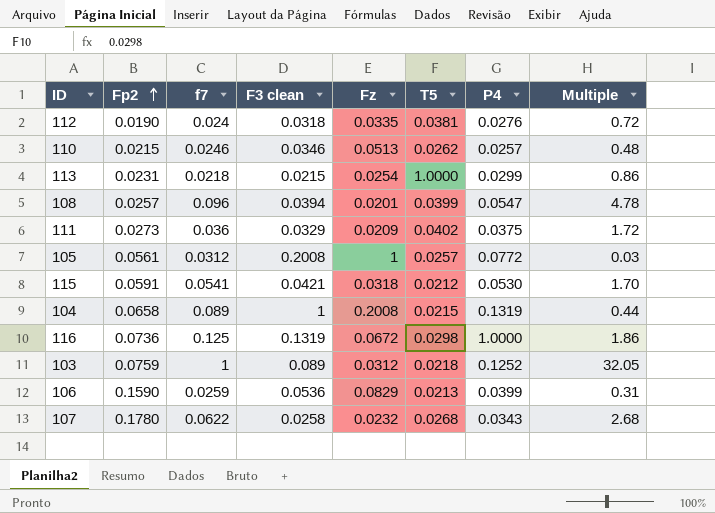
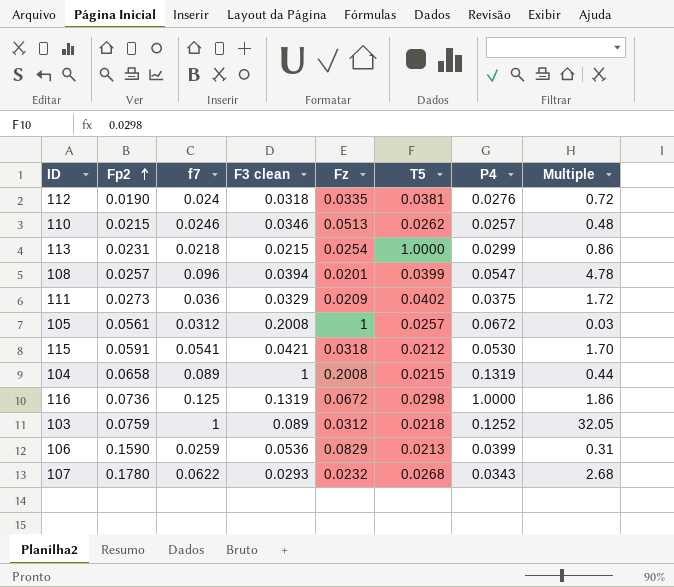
105 | P4: 0.0772 -> 0.0672
107 | F3 clean: 0.0258 -> 0.0293

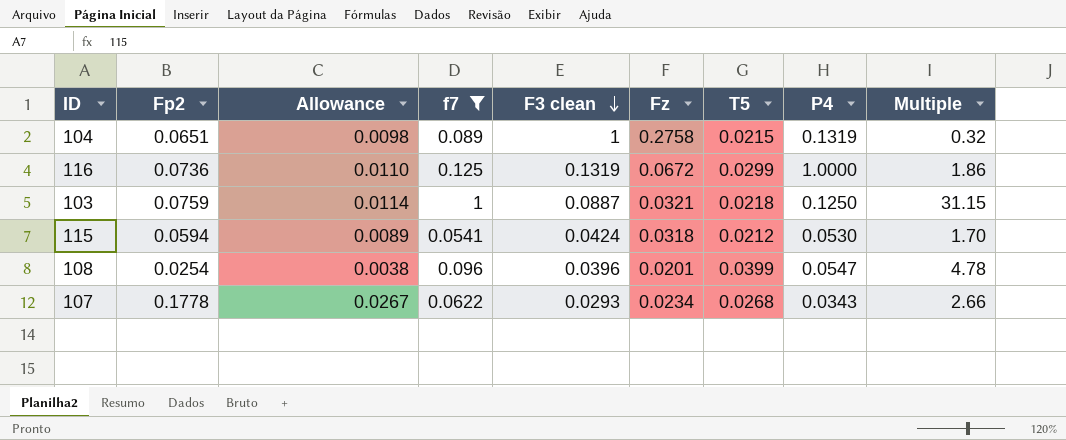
filter: none -> f7 >= 0.0541
row order: Fp2 ascending -> F3 clean descending
column Allowance | formula: none -> [Fp2] * 0.15
104 | Fp2: 0.0658 -> 0.0651
104 | Fz: 0.2008 -> 0.2758
104 | Multiple: 0.44 -> 0.32
116 | T5: 0.0298 -> 0.0299
103 | F3 clean: 0.089 -> 0.0887
103 | Fz: 0.0312 -> 0.0321
103 | P4: 0.1252 -> 0.1250
103 | Multiple: 32.05 -> 31.15
115 | Fp2: 0.0591 -> 0.0594
115 | F3 clean: 0.0421 -> 0.0424
108 | Fp2: 0.0257 -> 0.0254
108 | F3 clean: 0.0394 -> 0.0396
107 | Fp2: 0.1780 -> 0.1778
107 | Fz: 0.0232 -> 0.0234
107 | Multiple: 2.68 -> 2.66

